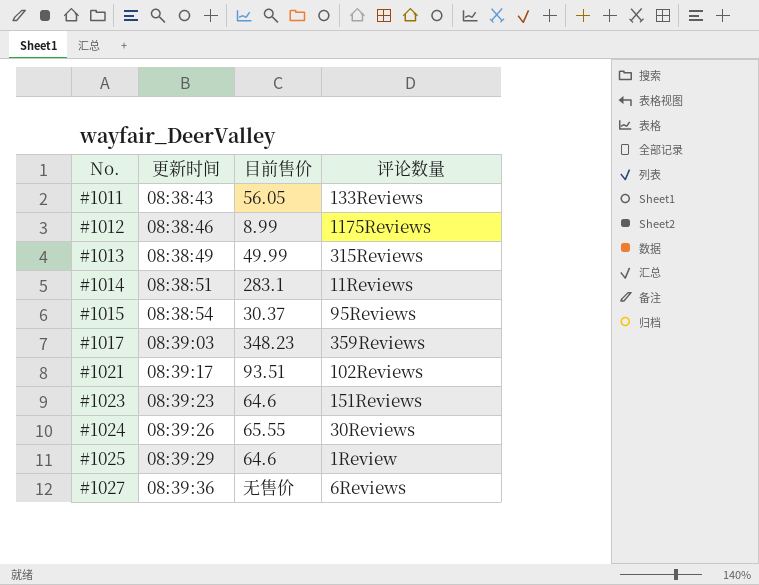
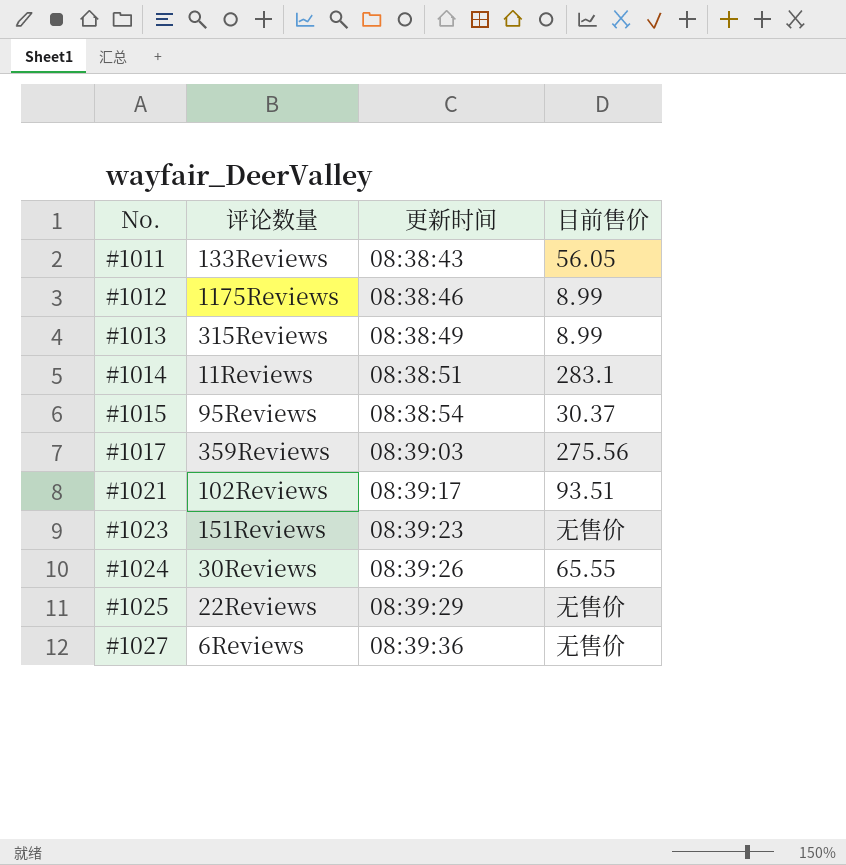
column 评论数量 | position: 4 -> 2
#1013 | 目前售价: 49.99 -> 8.99
#1017 | 目前售价: 348.23 -> 275.56
#1023 | 目前售价: 64.6 -> 无售价
#1025 | 评论数量: 1Review -> 22Reviews
#1025 | 目前售价: 64.6 -> 无售价

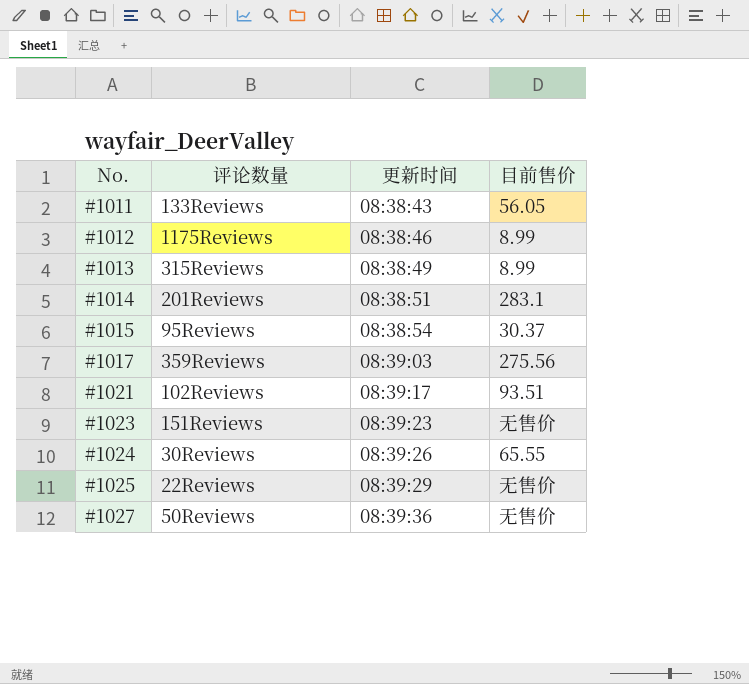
#1014 | 评论数量: 11Reviews -> 201Reviews
#1027 | 评论数量: 6Reviews -> 50Reviews

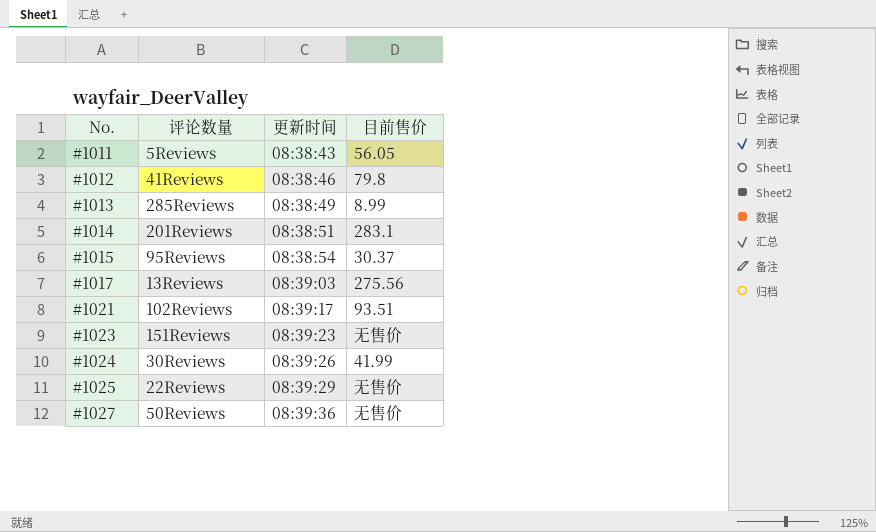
#1011 | 评论数量: 133Reviews -> 5Reviews
#1012 | 评论数量: 1175Reviews -> 41Reviews
#1012 | 目前售价: 8.99 -> 79.8
#1013 | 评论数量: 315Reviews -> 285Reviews
#1017 | 评论数量: 359Reviews -> 13Reviews
#1024 | 目前售价: 65.55 -> 41.99

